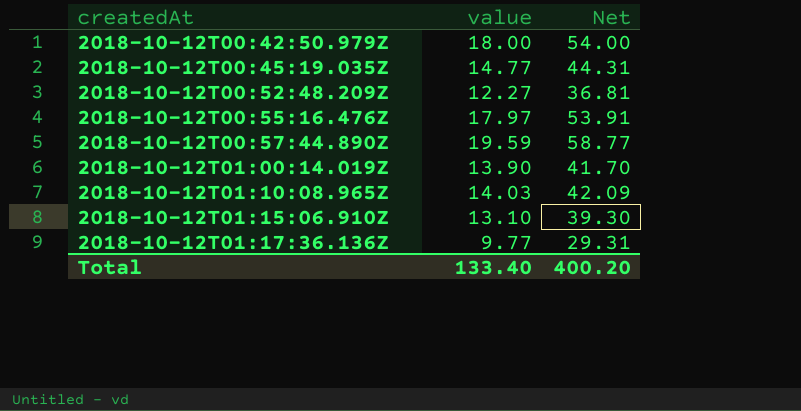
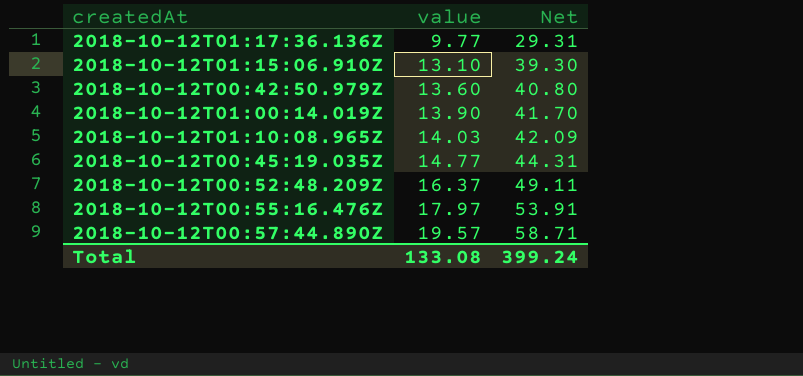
row order: createdAt ascending -> value ascending
2018-10-12T00:42:50.979Z | value: 18.00 -> 13.60
2018-10-12T00:42:50.979Z | Net: 54.00 -> 40.80
2018-10-12T00:52:48.209Z | value: 12.27 -> 16.37
2018-10-12T00:52:48.209Z | Net: 36.81 -> 49.11
2018-10-12T00:57:44.890Z | value: 19.59 -> 19.57
2018-10-12T00:57:44.890Z | Net: 58.77 -> 58.71
Total | value: 133.40 -> 133.08
Total | Net: 400.20 -> 399.24

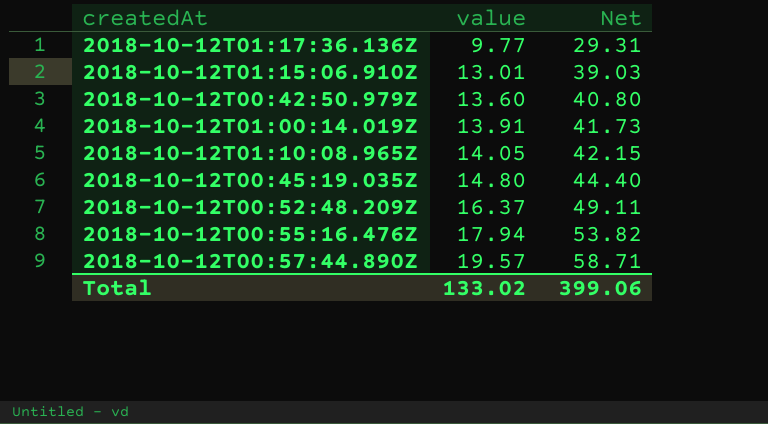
2018-10-12T01:15:06.910Z | value: 13.10 -> 13.01
2018-10-12T01:15:06.910Z | Net: 39.30 -> 39.03
2018-10-12T01:00:14.019Z | value: 13.90 -> 13.91
2018-10-12T01:00:14.019Z | Net: 41.70 -> 41.73
2018-10-12T01:10:08.965Z | value: 14.03 -> 14.05
2018-10-12T01:10:08.965Z | Net: 42.09 -> 42.15
2018-10-12T00:45:19.035Z | value: 14.77 -> 14.80
2018-10-12T00:45:19.035Z | Net: 44.31 -> 44.40
2018-10-12T00:55:16.476Z | value: 17.97 -> 17.94
2018-10-12T00:55:16.476Z | Net: 53.91 -> 53.82
Total | value: 133.08 -> 133.02
Total | Net: 399.24 -> 399.06

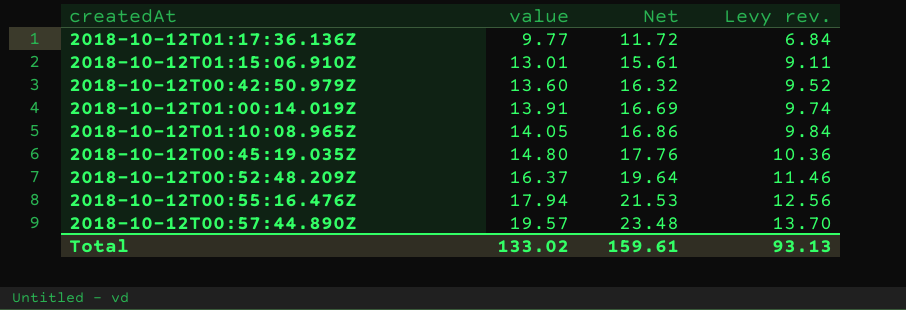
column Net | formula: [value] * 3 -> [value] * 1.2
column Levy rev. | formula: none -> [value] * 0.7
Total | Net: 399.06 -> 159.61

